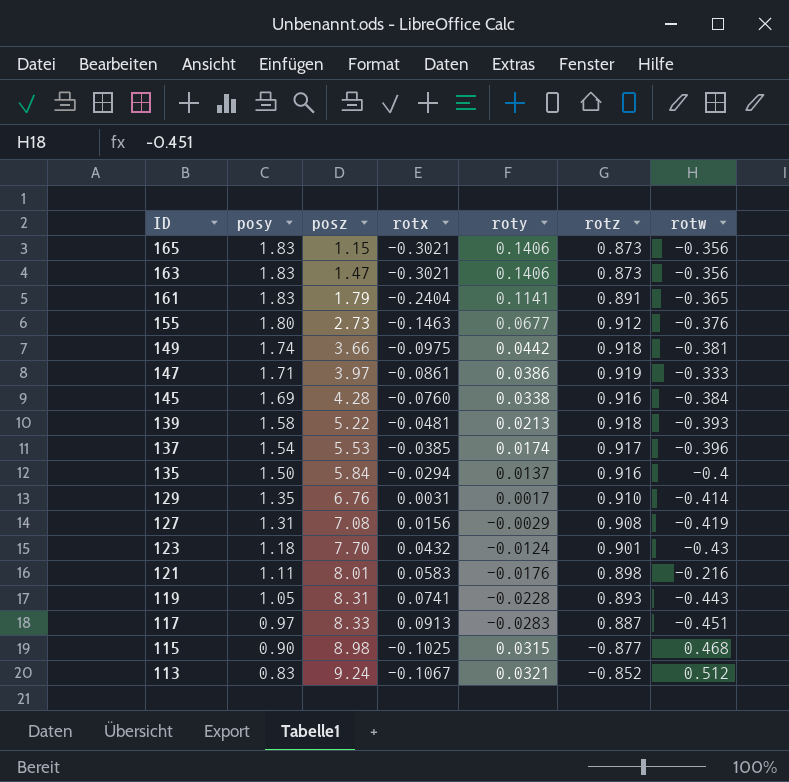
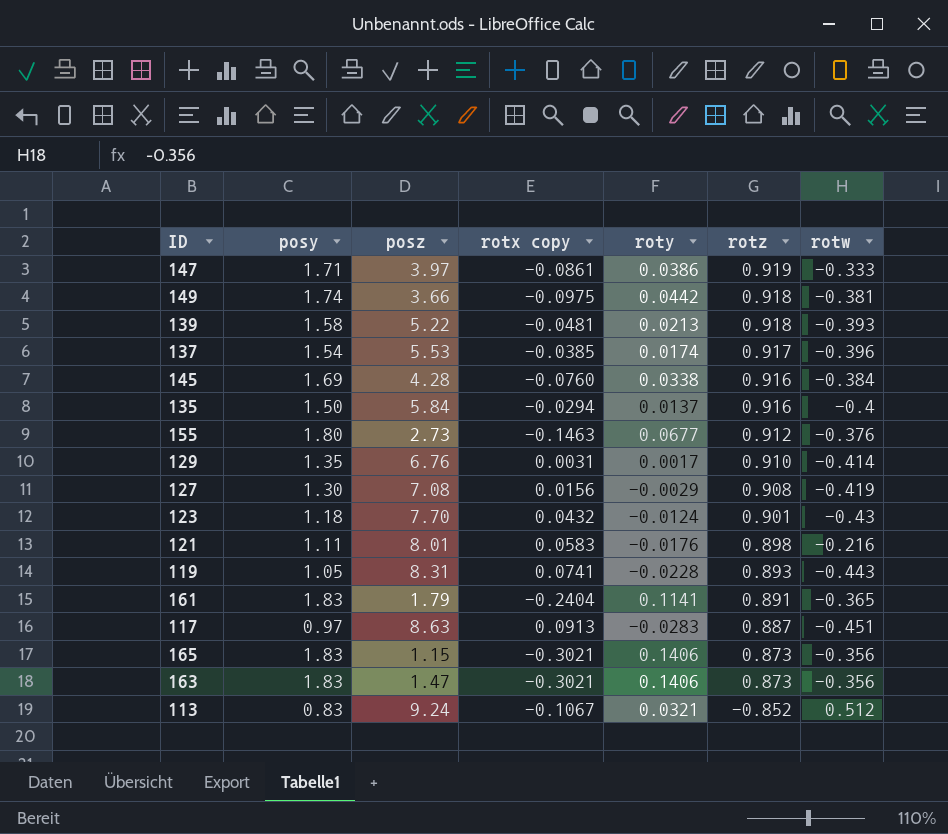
row order: ID descending -> rotz descending
column name: rotx -> rotx copy
row 115: 0.90 | 8.98 | -0.1025 | 0.0315 | -0.877 | 0.468 -> none
127 | posy: 1.31 -> 1.30
117 | posz: 8.33 -> 8.63

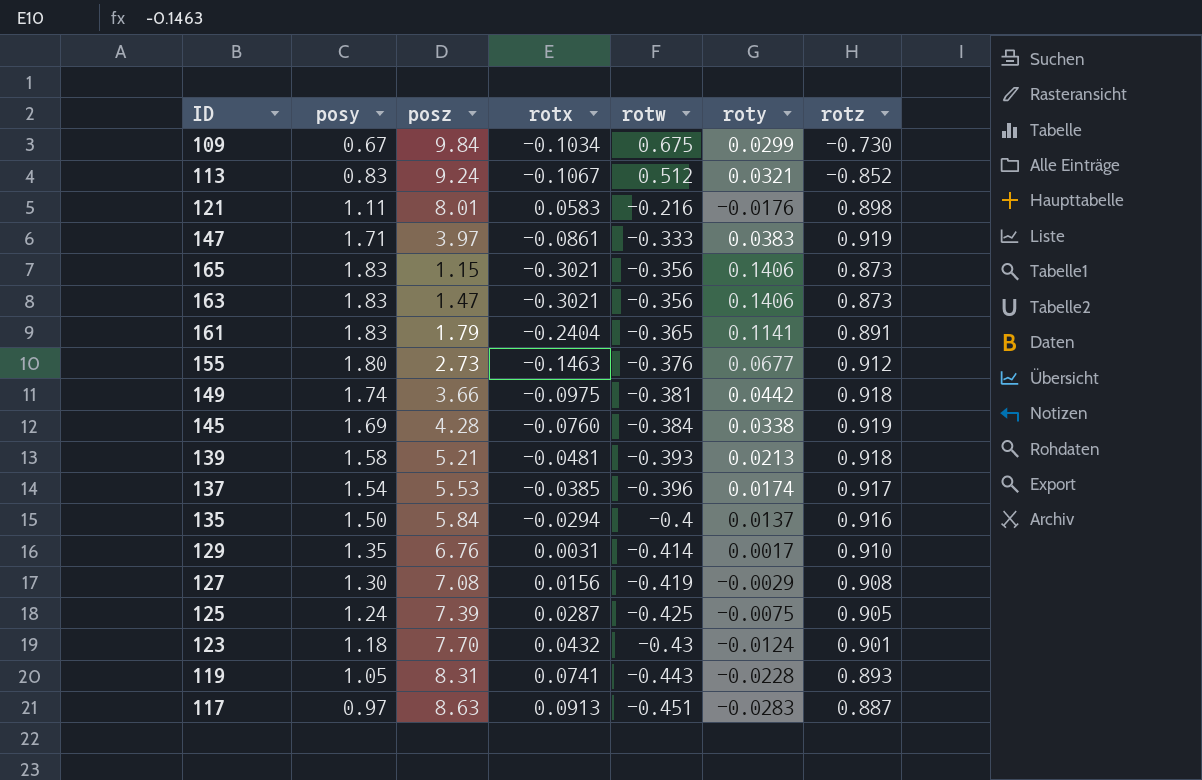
row order: rotz descending -> rotw descending
column name: rotx copy -> rotx
column rotw | position: 7 -> 5
row 109: none -> 0.67 | 9.84 | -0.1034 | 0.675 | 0.0299 | -0.730
147 | roty: 0.0386 -> 0.0383
145 | rotz: 0.916 -> 0.919
139 | posz: 5.22 -> 5.21
row 125: none -> 1.24 | 7.39 | 0.0287 | -0.425 | -0.0075 | 0.905

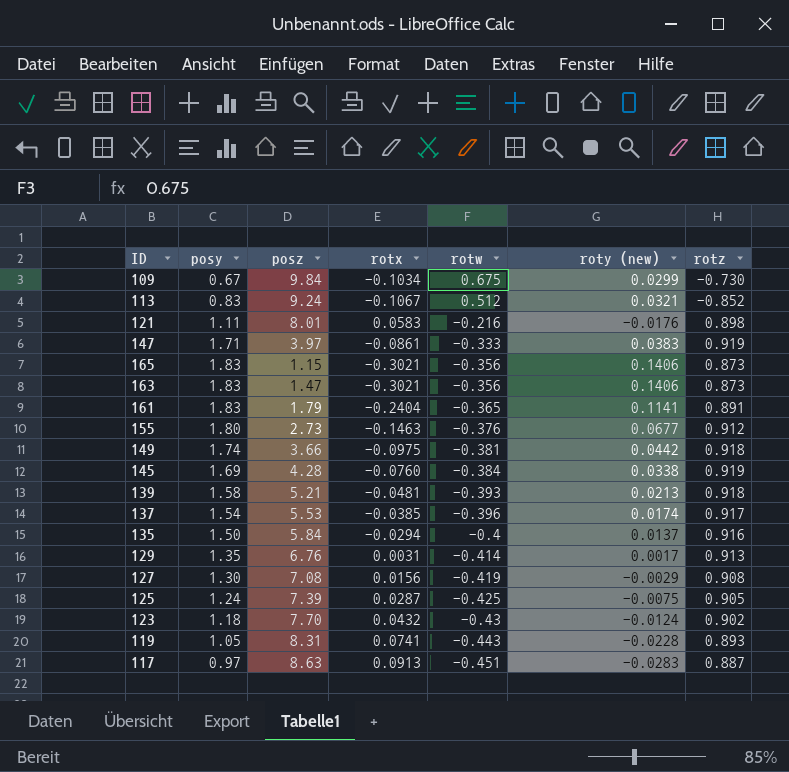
column name: roty -> roty (new)
129 | rotz: 0.910 -> 0.913
123 | rotz: 0.901 -> 0.902

